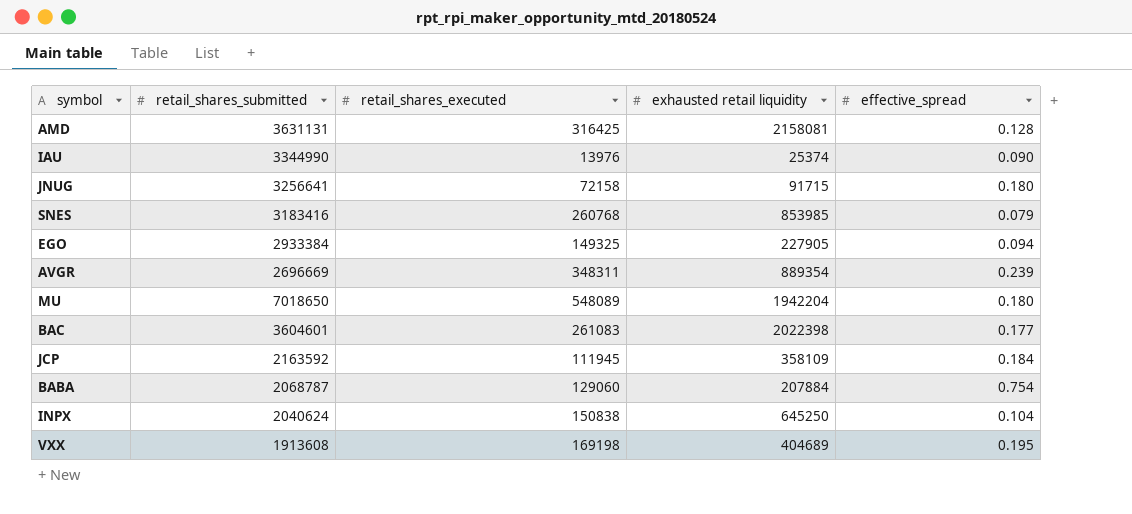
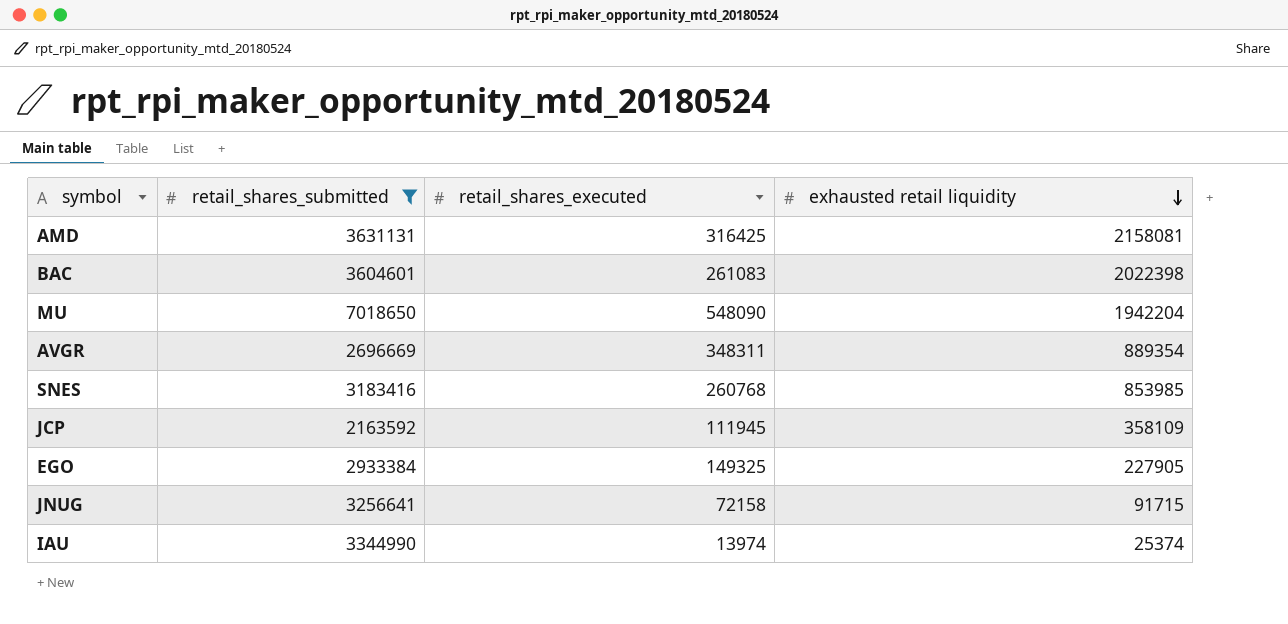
filter: none -> retail_shares_submitted >= 2163592
row order: none -> exhausted retail liquidity descending
column effective_spread | position: 5 -> none
MU | retail_shares_executed: 548089 -> 548090
IAU | retail_shares_executed: 13976 -> 13974

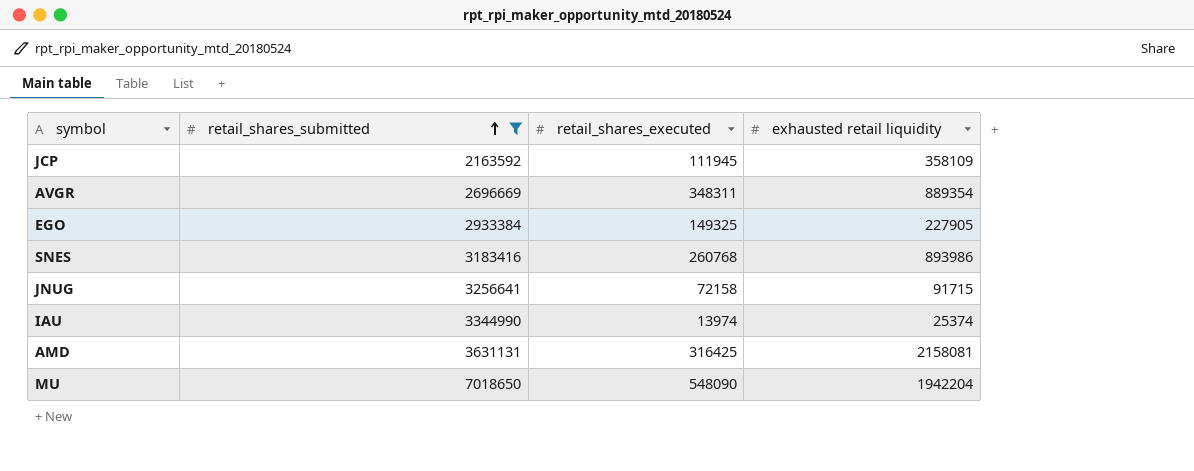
row order: exhausted retail liquidity descending -> retail_shares_submitted ascending
row BAC: 3604601 | 261083 | 2022398 -> none
SNES | exhausted retail liquidity: 853985 -> 893986

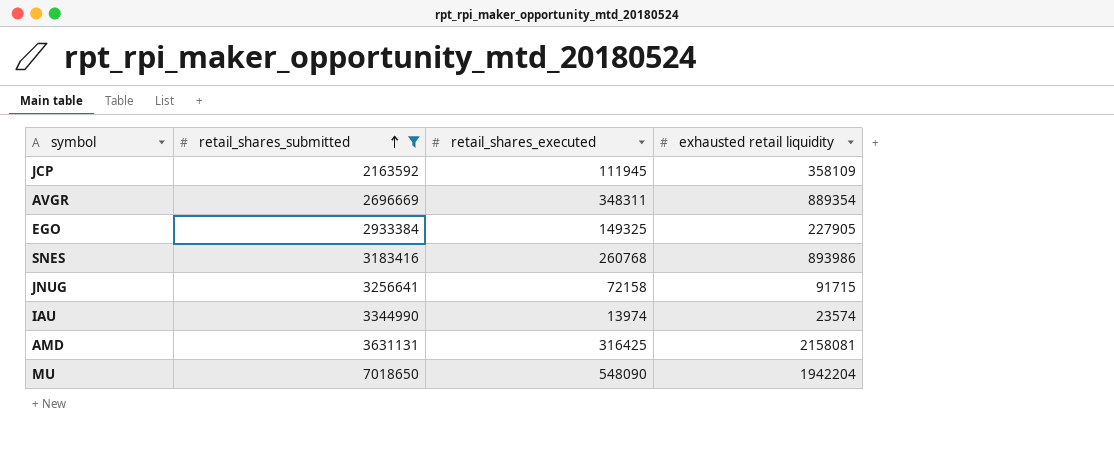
IAU | exhausted retail liquidity: 25374 -> 23574

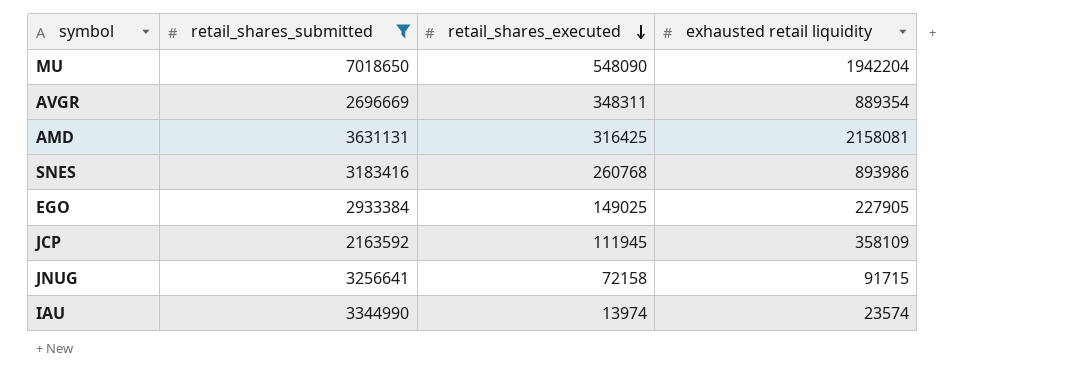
row order: retail_shares_submitted ascending -> retail_shares_executed descending
EGO | retail_shares_executed: 149325 -> 149025

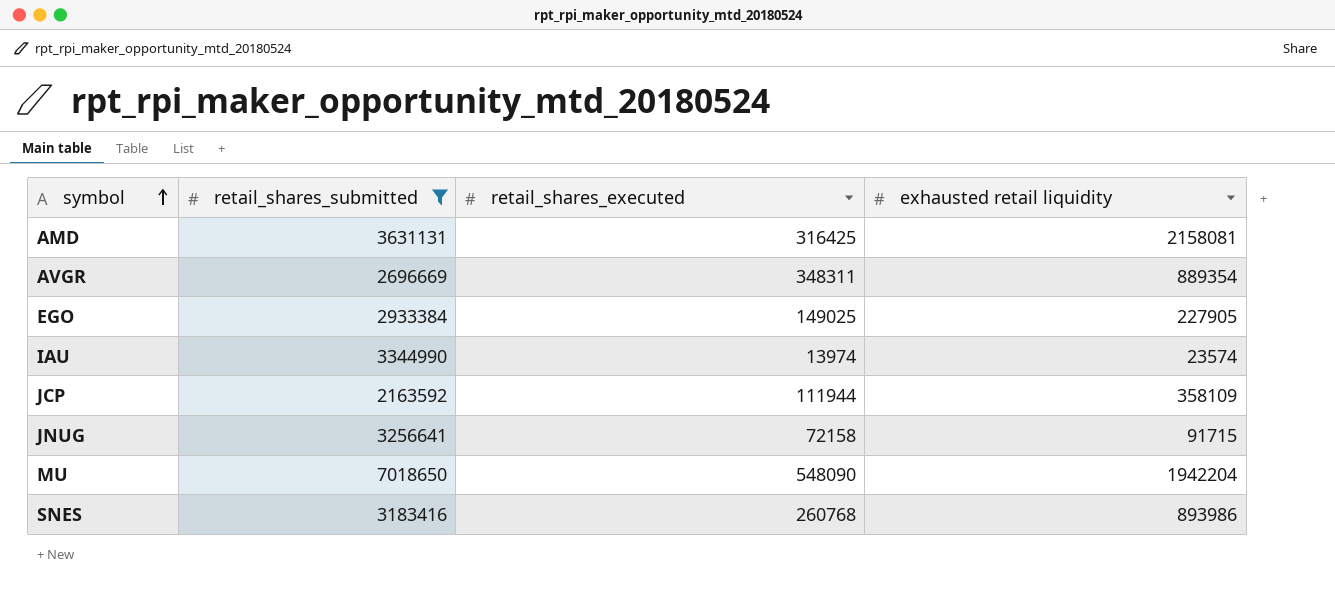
row order: retail_shares_executed descending -> symbol ascending
JCP | retail_shares_executed: 111945 -> 111944

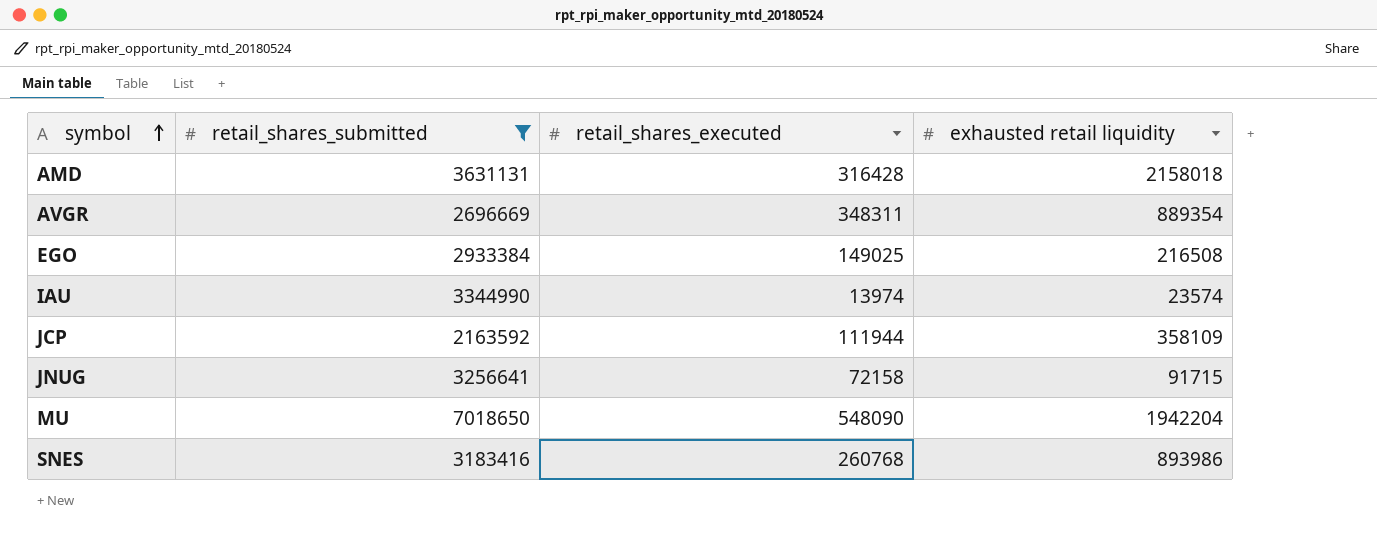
AMD | retail_shares_executed: 316425 -> 316428
AMD | exhausted retail liquidity: 2158081 -> 2158018
EGO | exhausted retail liquidity: 227905 -> 216508

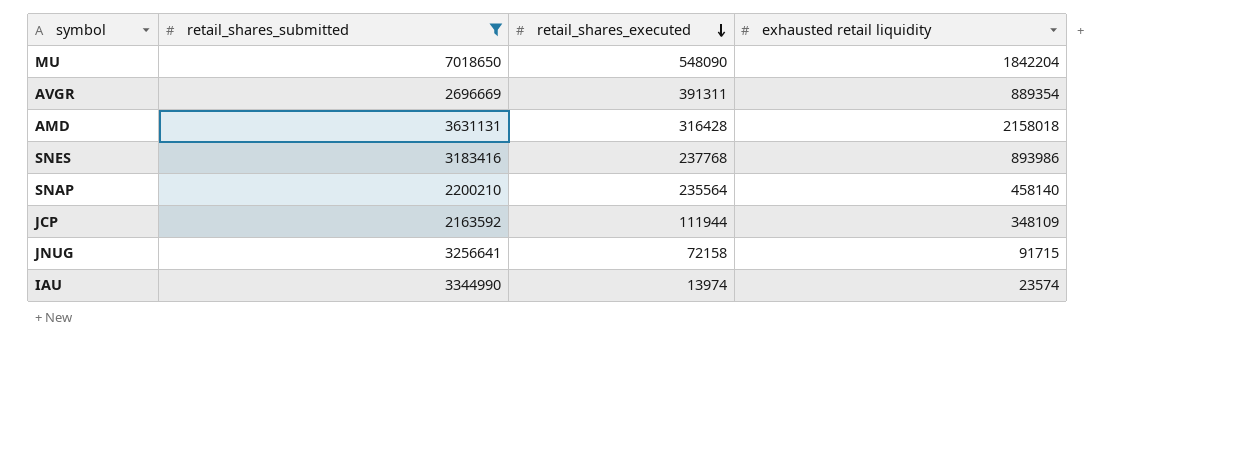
row order: symbol ascending -> retail_shares_executed descending
row EGO: 2933384 | 149025 | 216508 -> none
MU | exhausted retail liquidity: 1942204 -> 1842204
AVGR | retail_shares_executed: 348311 -> 391311
SNES | retail_shares_executed: 260768 -> 237768
row SNAP: none -> 2200210 | 235564 | 458140
JCP | exhausted retail liquidity: 358109 -> 348109

